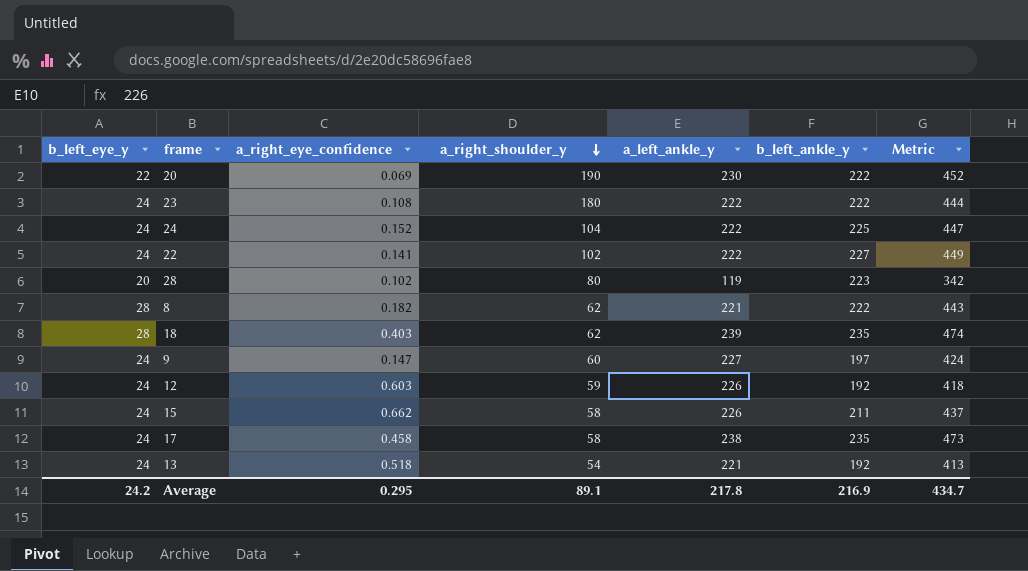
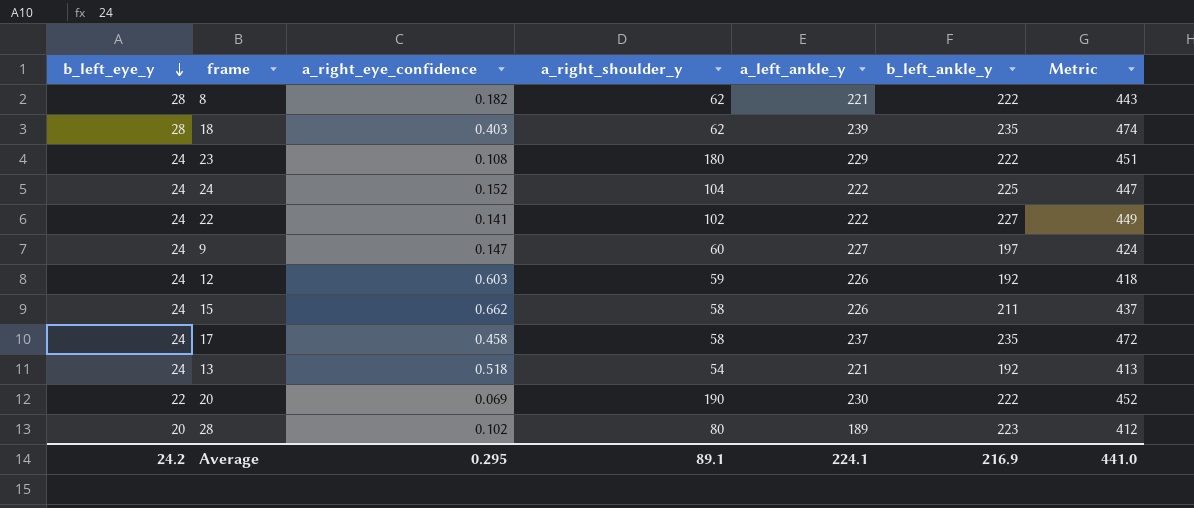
row order: a_right_shoulder_y descending -> b_left_eye_y descending
23 | a_left_ankle_y: 222 -> 229
23 | Metric: 444 -> 451
17 | a_left_ankle_y: 238 -> 237
17 | Metric: 473 -> 472
28 | a_left_ankle_y: 119 -> 189
28 | Metric: 342 -> 412
Average | a_left_ankle_y: 217.8 -> 224.1
Average | Metric: 434.7 -> 441.0

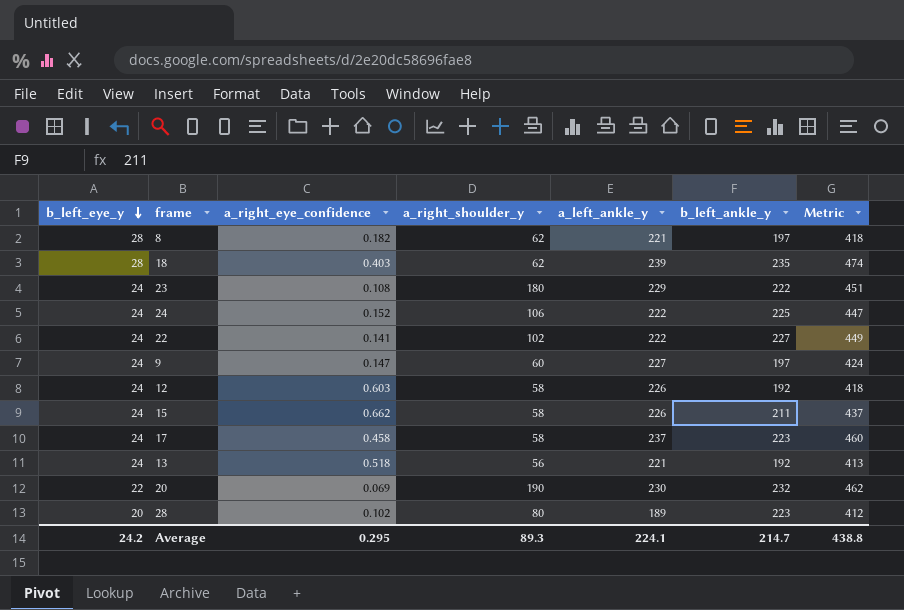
8 | b_left_ankle_y: 222 -> 197
8 | Metric: 443 -> 418
24 | a_right_shoulder_y: 104 -> 106
12 | a_right_shoulder_y: 59 -> 58
17 | b_left_ankle_y: 235 -> 223
17 | Metric: 472 -> 460
13 | a_right_shoulder_y: 54 -> 56
20 | b_left_ankle_y: 222 -> 232
20 | Metric: 452 -> 462
Average | a_right_shoulder_y: 89.1 -> 89.3
Average | b_left_ankle_y: 216.9 -> 214.7
Average | Metric: 441.0 -> 438.8

